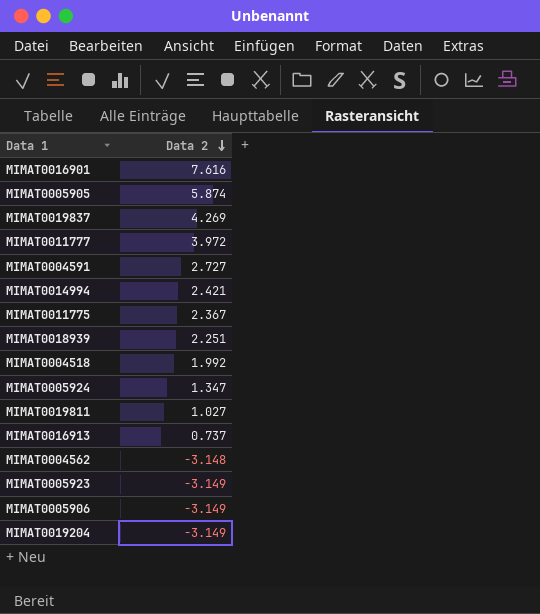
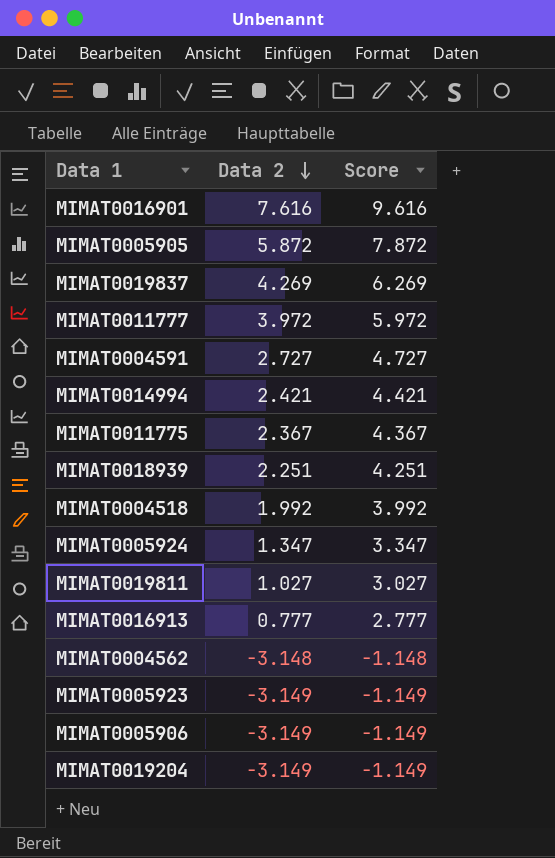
column Score | formula: none -> [Data 2] + 2
MIMAT0005905 | Data 2: 5.874 -> 5.872
MIMAT0016913 | Data 2: 0.737 -> 0.777

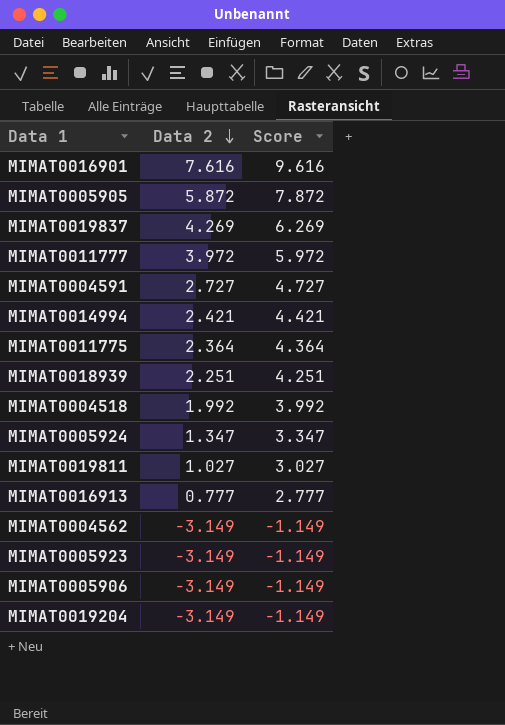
MIMAT0011775 | Data 2: 2.367 -> 2.364
MIMAT0011775 | Score: 4.367 -> 4.364
MIMAT0004562 | Data 2: -3.148 -> -3.149
MIMAT0004562 | Score: -1.148 -> -1.149

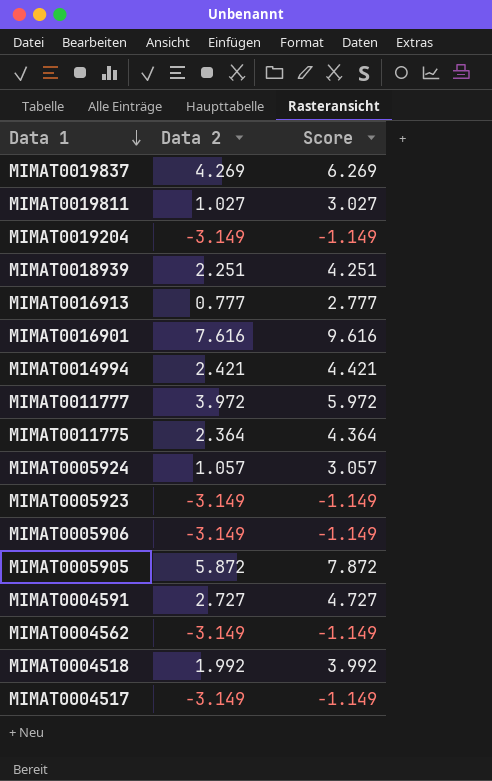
row order: Data 2 descending -> Data 1 descending
MIMAT0005924 | Data 2: 1.347 -> 1.057
MIMAT0005924 | Score: 3.347 -> 3.057
row MIMAT0004517: none -> -3.149 | -1.149

